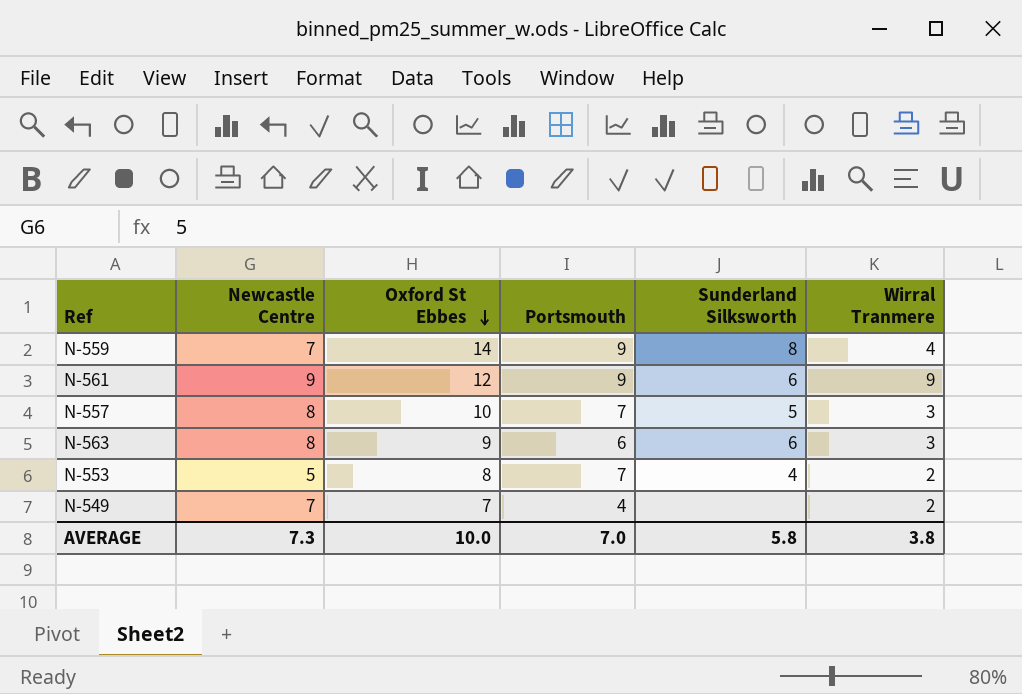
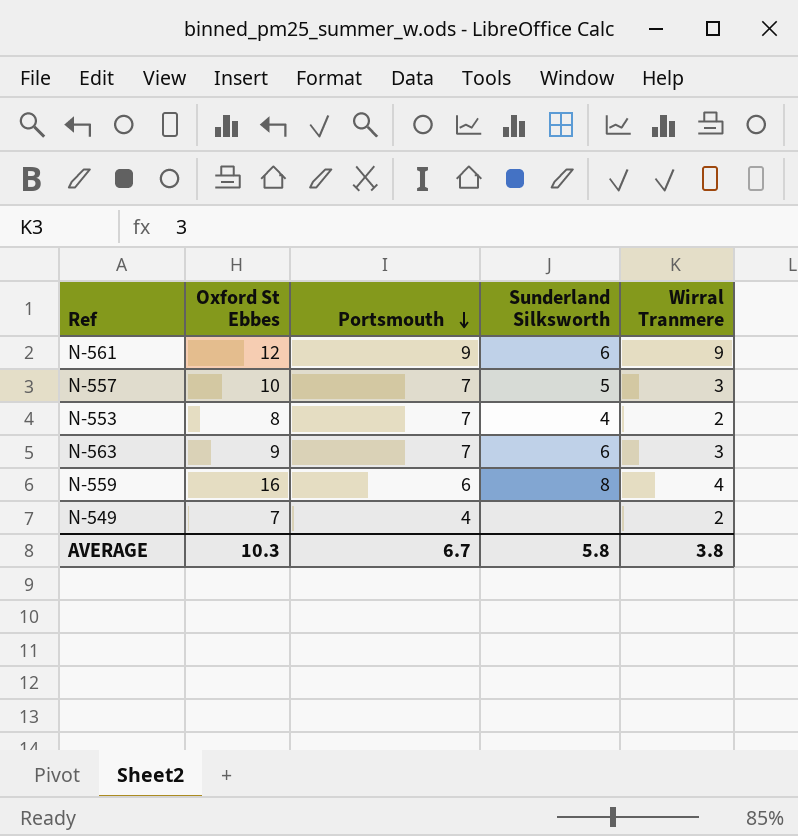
row order: Oxford St Ebbes descending -> Portsmouth descending
column Newcastle Centre | position: 2 -> none
N-563 | Portsmouth: 6 -> 7
N-559 | Oxford St Ebbes: 14 -> 16
N-559 | Portsmouth: 9 -> 6
AVERAGE | Oxford St Ebbes: 10.0 -> 10.3
AVERAGE | Portsmouth: 7.0 -> 6.7

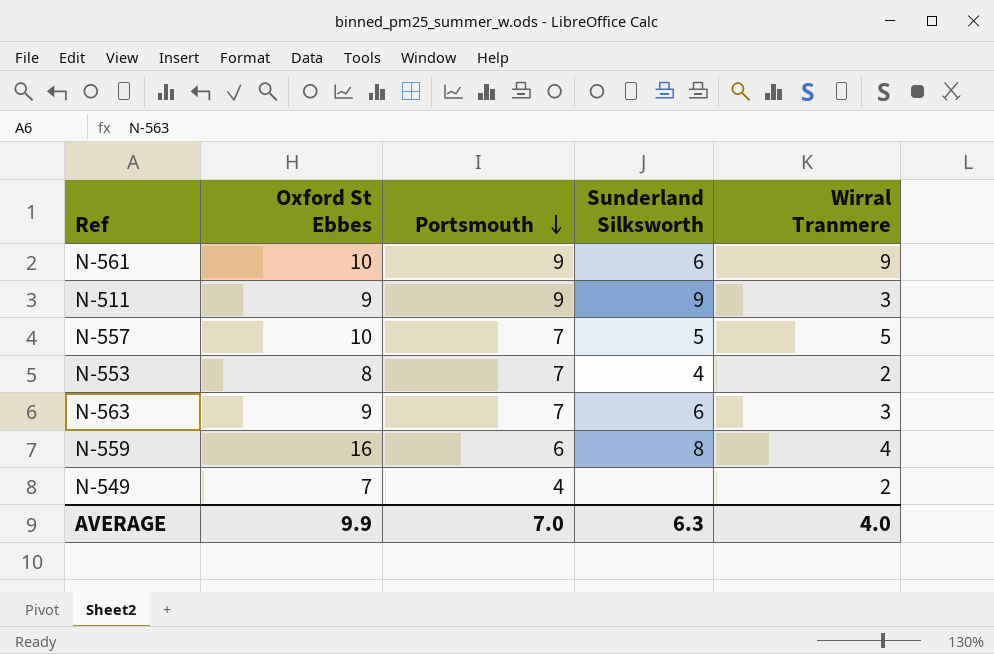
N-561 | Oxford St Ebbes: 12 -> 10
row N-511: none -> 9 | 9 | 9 | 3
N-557 | Wirral Tranmere: 3 -> 5
AVERAGE | Oxford St Ebbes: 10.3 -> 9.9
AVERAGE | Portsmouth: 6.7 -> 7.0
AVERAGE | Sunderland Silksworth: 5.8 -> 6.3
AVERAGE | Wirral Tranmere: 3.8 -> 4.0

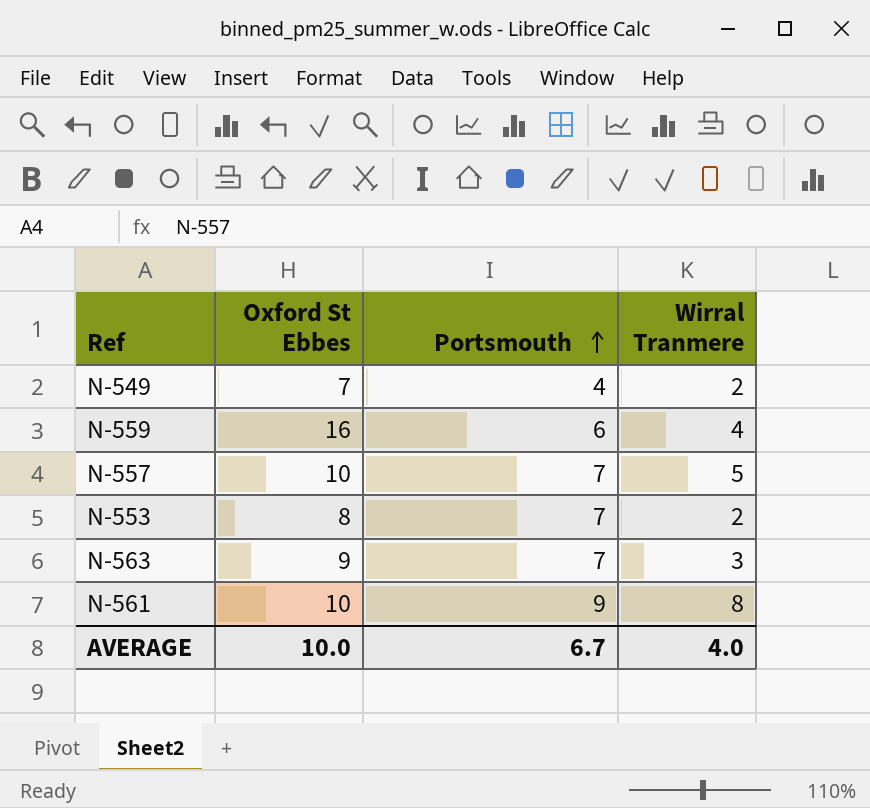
row order: Portsmouth descending -> Portsmouth ascending
column Sunderland Silksworth | position: 4 -> none
row N-511: 9 | 9 | 9 | 3 -> none
N-561 | Wirral Tranmere: 9 -> 8
AVERAGE | Oxford St Ebbes: 9.9 -> 10.0
AVERAGE | Portsmouth: 7.0 -> 6.7

